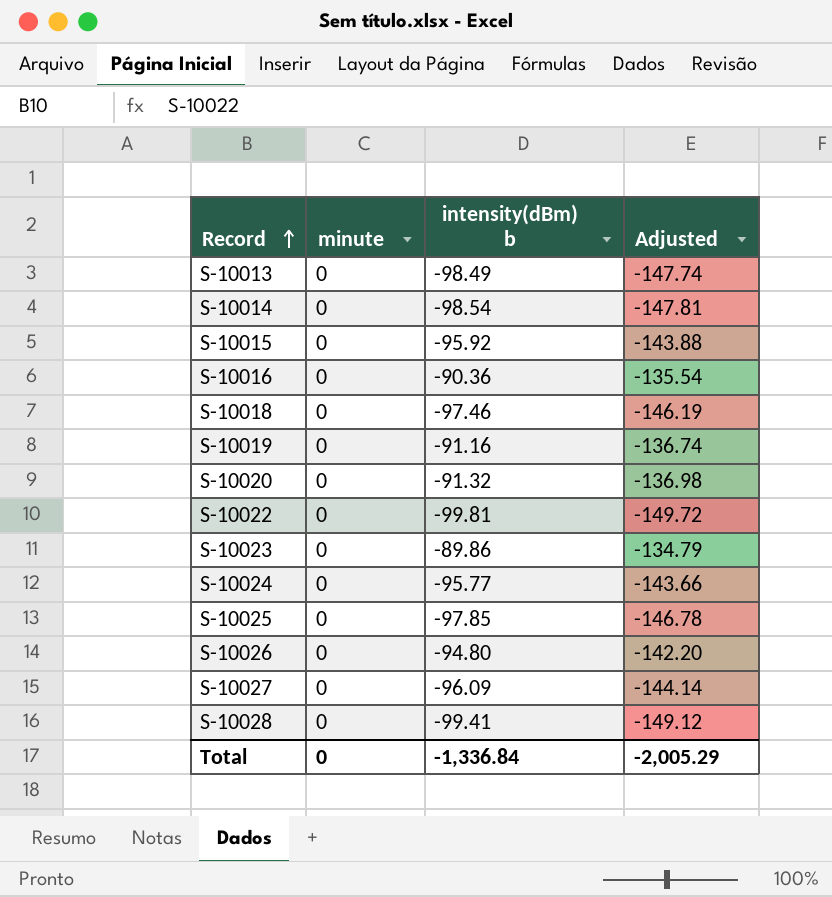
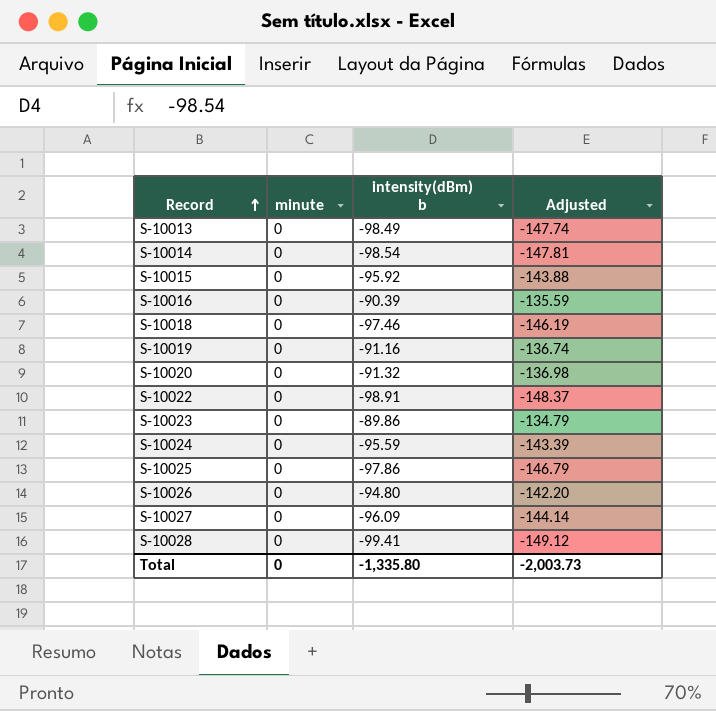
S-10016 | intensity(dBm) b: -90.36 -> -90.39
S-10016 | Adjusted: -135.54 -> -135.59
S-10022 | intensity(dBm) b: -99.81 -> -98.91
S-10022 | Adjusted: -149.72 -> -148.37
S-10024 | intensity(dBm) b: -95.77 -> -95.59
S-10024 | Adjusted: -143.66 -> -143.39
S-10025 | intensity(dBm) b: -97.85 -> -97.86
S-10025 | Adjusted: -146.78 -> -146.79
Total | intensity(dBm) b: -1,336.84 -> -1,335.80
Total | Adjusted: -2,005.29 -> -2,003.73

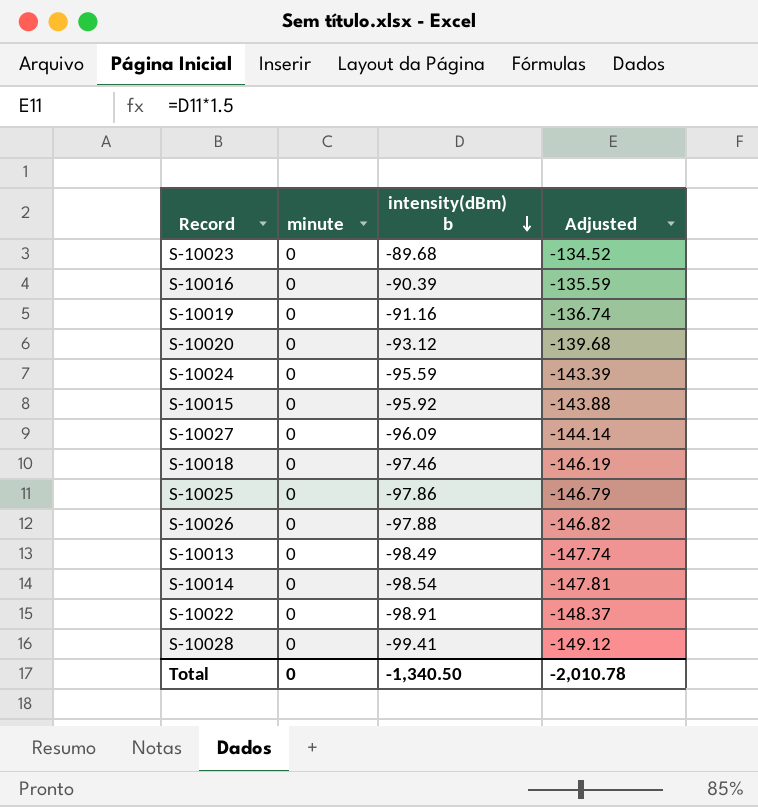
row order: Record ascending -> intensity(dBm) b descending
S-10023 | intensity(dBm) b: -89.86 -> -89.68
S-10023 | Adjusted: -134.79 -> -134.52
S-10020 | intensity(dBm) b: -91.32 -> -93.12
S-10020 | Adjusted: -136.98 -> -139.68
S-10026 | intensity(dBm) b: -94.80 -> -97.88
S-10026 | Adjusted: -142.20 -> -146.82
Total | intensity(dBm) b: -1,335.80 -> -1,340.50
Total | Adjusted: -2,003.73 -> -2,010.78

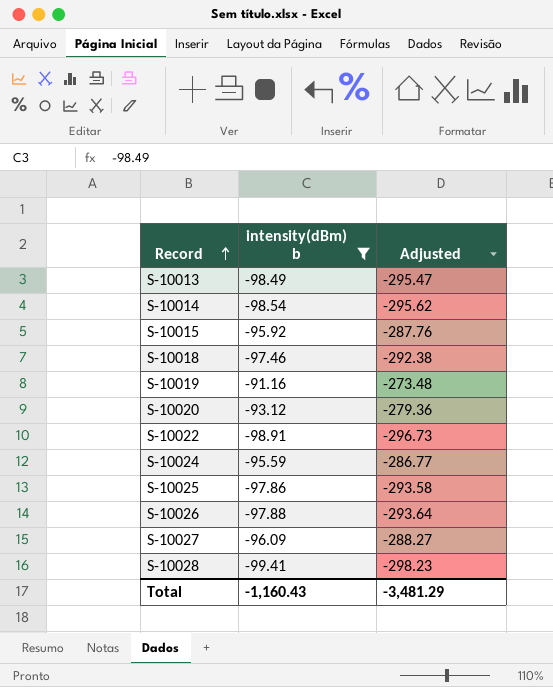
filter: none -> intensity(dBm) b <= -91.16
row order: intensity(dBm) b descending -> Record ascending
column minute | position: 2 -> none
column Adjusted | formula: [intensity(dBm) b] * 1.5 -> [intensity(dBm) b] * 3
Total | intensity(dBm) b: -1,340.50 -> -1,160.43
Total | Adjusted: -2,010.78 -> -3,481.29

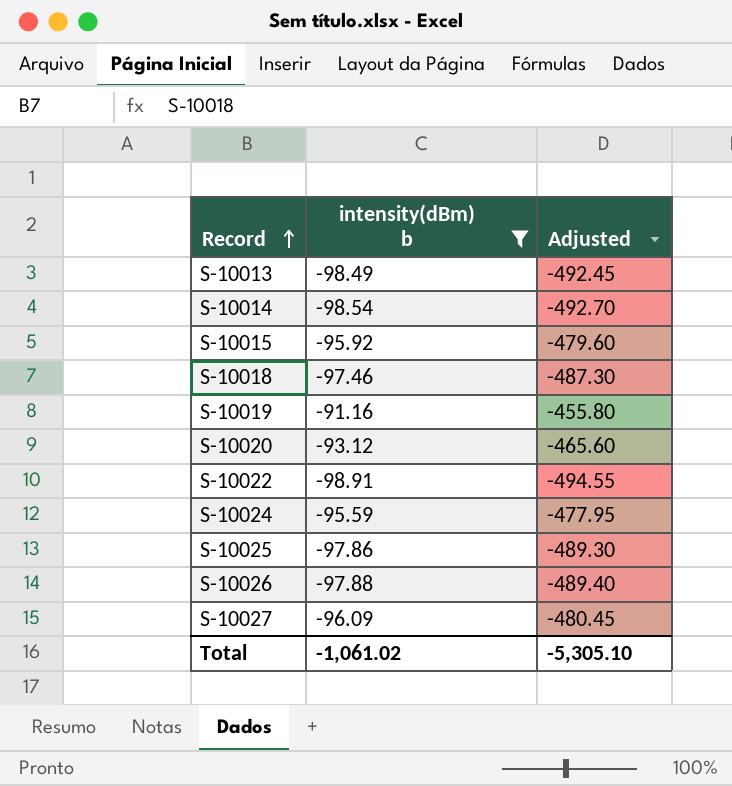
column Adjusted | formula: [intensity(dBm) b] * 3 -> [intensity(dBm) b] * 5
row S-10028: -99.41 | -298.23 -> none
Total | intensity(dBm) b: -1,160.43 -> -1,061.02
Total | Adjusted: -3,481.29 -> -5,305.10

